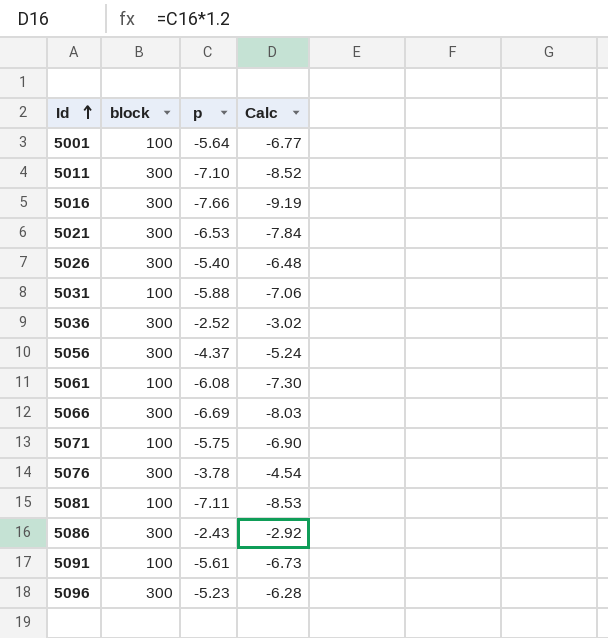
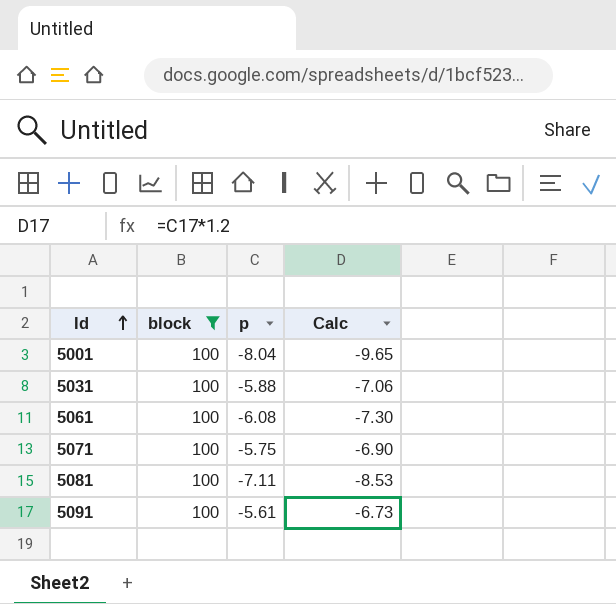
filter: none -> block = 100
5001 | p: -5.64 -> -8.04
5001 | Calc: -6.77 -> -9.65

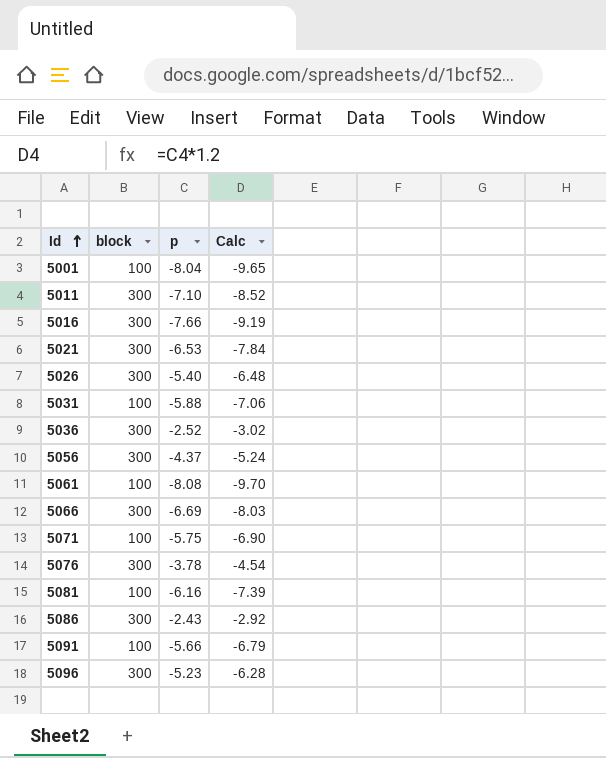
filter: block = 100 -> none
5061 | p: -6.08 -> -8.08
5061 | Calc: -7.30 -> -9.70
5081 | p: -7.11 -> -6.16
5081 | Calc: -8.53 -> -7.39
5091 | p: -5.61 -> -5.66
5091 | Calc: -6.73 -> -6.79

